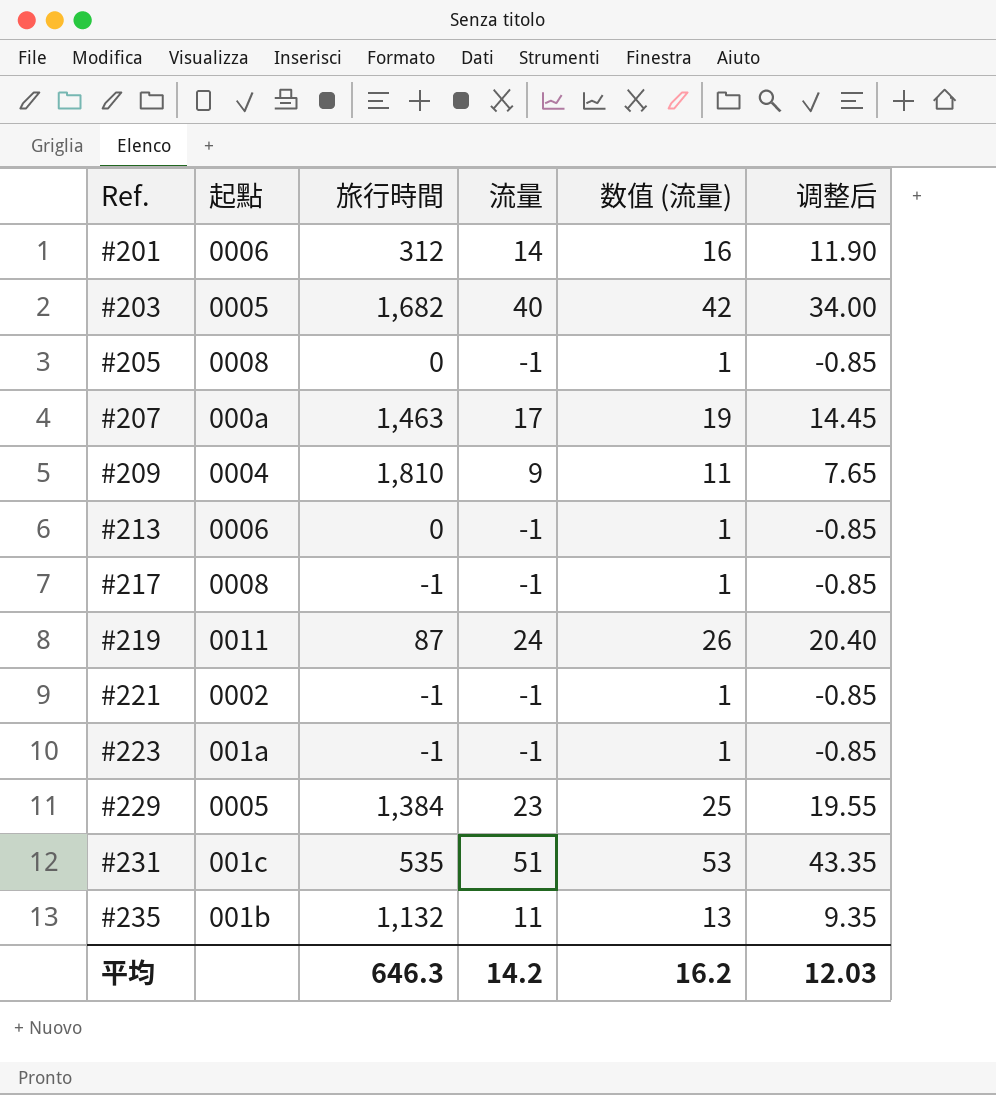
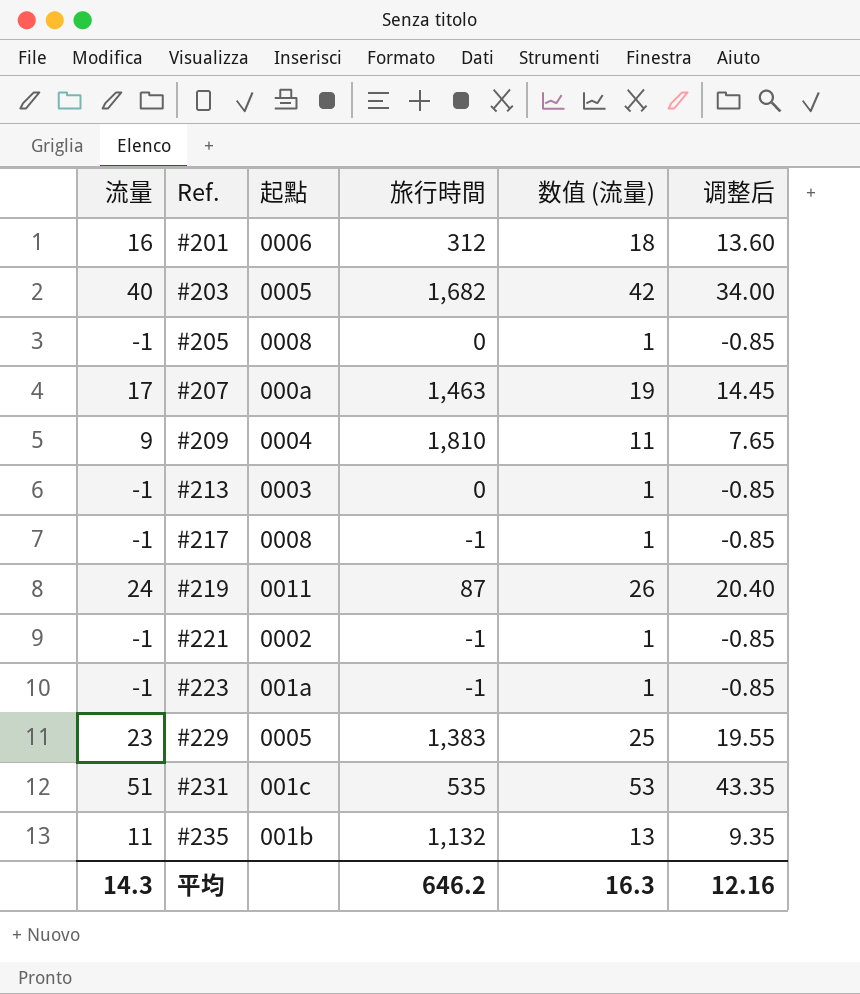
column 流量 | position: 4 -> 1
#201 | 流量: 14 -> 16
#201 | 数值 (流量): 16 -> 18
#201 | 调整后: 11.90 -> 13.60
#213 | 起點: 0006 -> 0003
#229 | 旅行時間: 1,384 -> 1,383
平均 | 流量: 14.2 -> 14.3
平均 | 旅行時間: 646.3 -> 646.2
平均 | 数值 (流量): 16.2 -> 16.3
平均 | 调整后: 12.03 -> 12.16

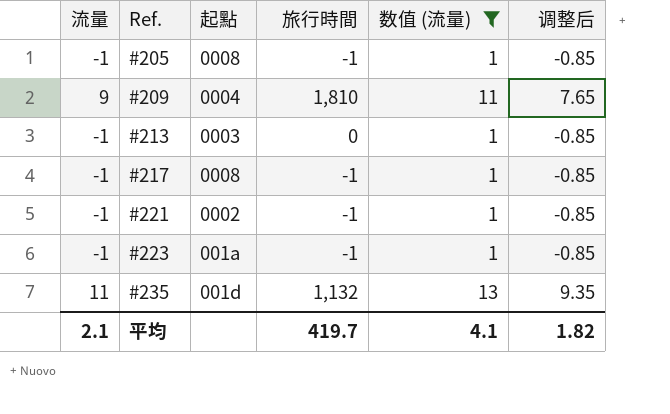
filter: none -> 数值 (流量) <= 13
#205 | 旅行時間: 0 -> -1
#235 | 起點: 001b -> 001d
平均 | 流量: 14.3 -> 2.1
平均 | 旅行時間: 646.2 -> 419.7
平均 | 数值 (流量): 16.3 -> 4.1
平均 | 调整后: 12.16 -> 1.82

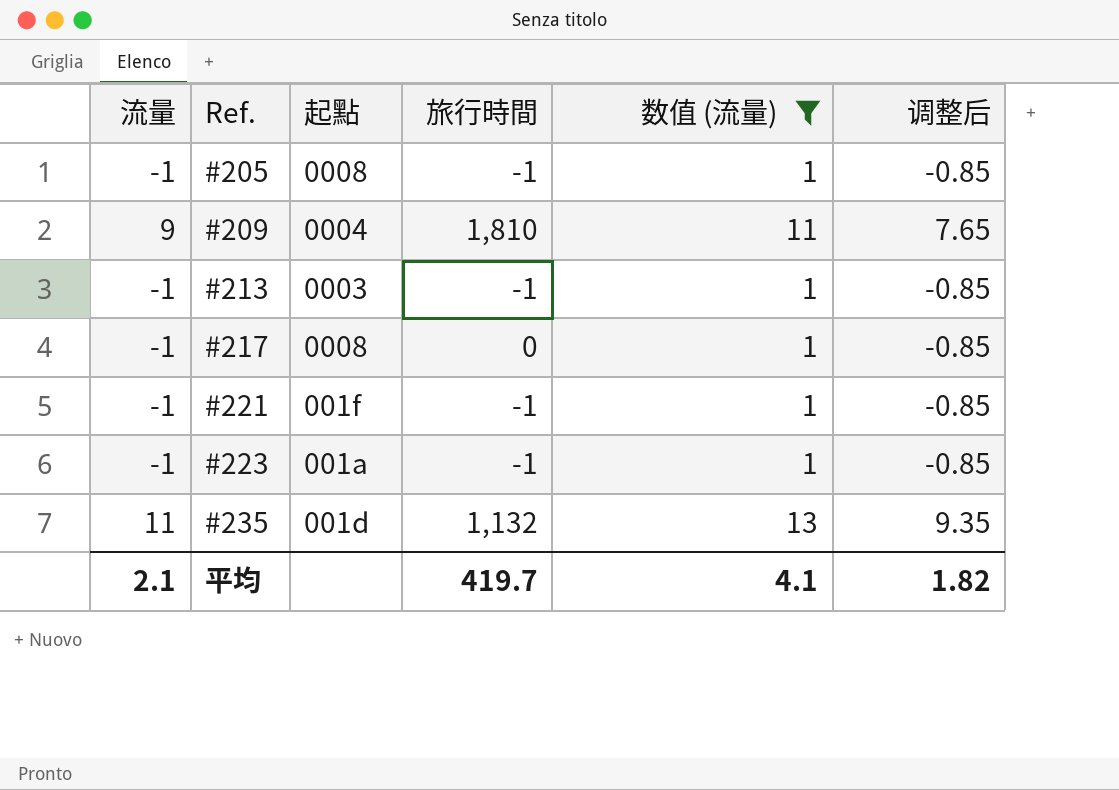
#213 | 旅行時間: 0 -> -1
#217 | 旅行時間: -1 -> 0
#221 | 起點: 0002 -> 001f

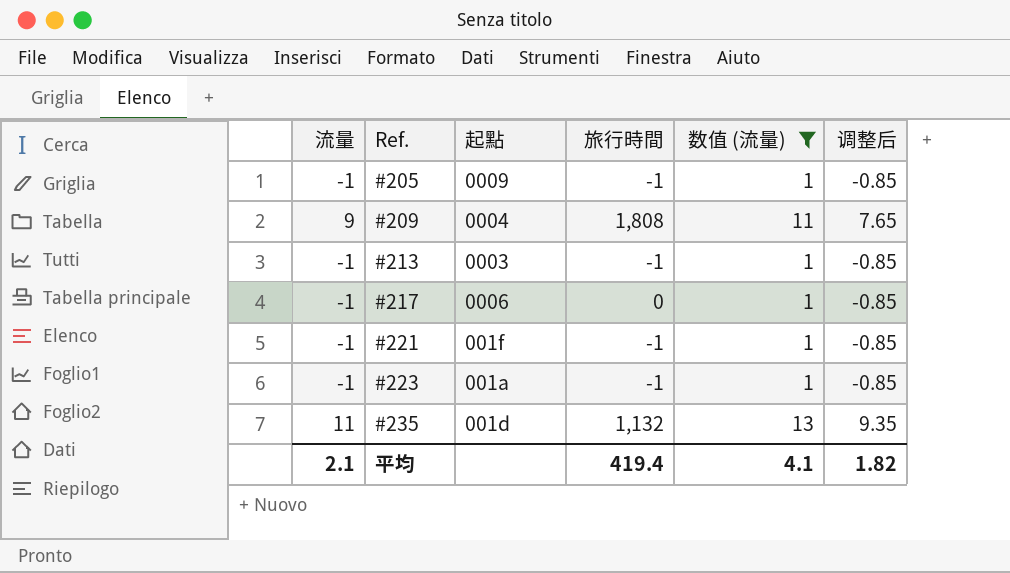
#205 | 起點: 0008 -> 0009
#209 | 旅行時間: 1,810 -> 1,808
#217 | 起點: 0008 -> 0006
平均 | 旅行時間: 419.7 -> 419.4

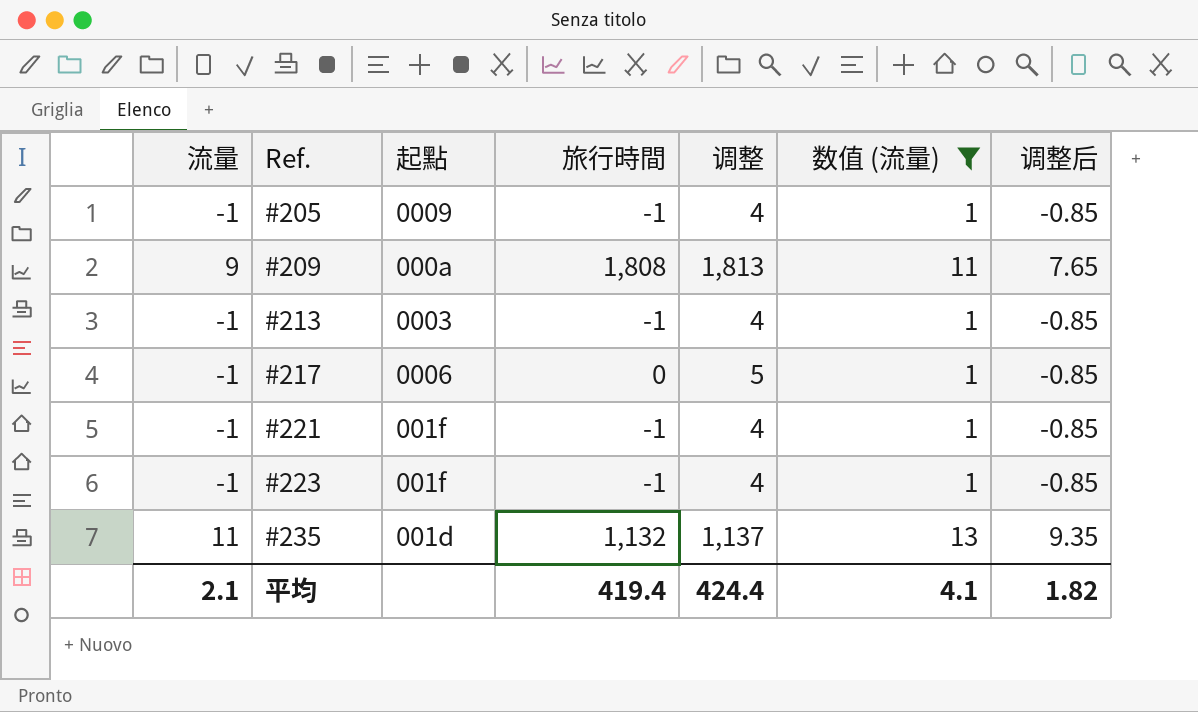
column 调整 | formula: none -> [旅行時間] + 5
#209 | 起點: 0004 -> 000a
#223 | 起點: 001a -> 001f

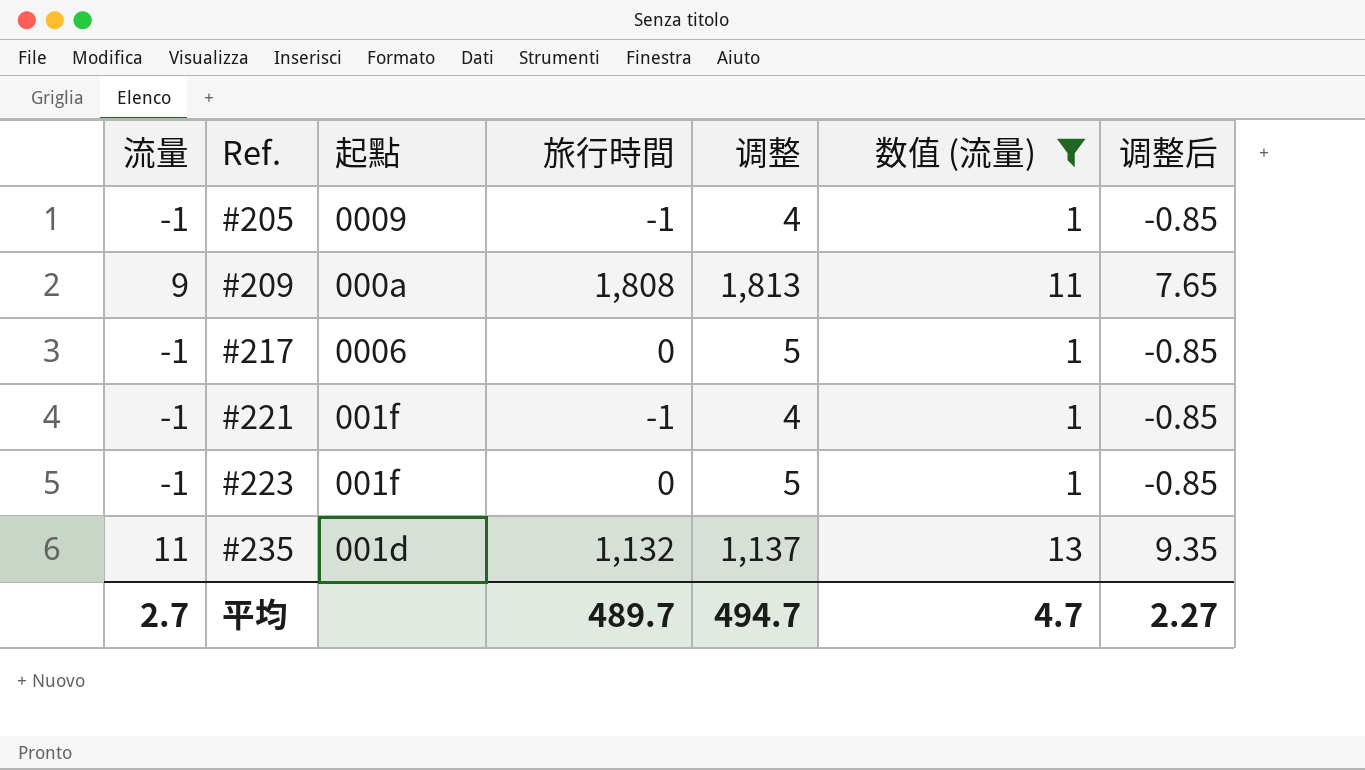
row #213: -1 | 0003 | -1 | 4 | 1 | -0.85 -> none
#223 | 旅行時間: -1 -> 0
#223 | 调整: 4 -> 5
平均 | 流量: 2.1 -> 2.7
平均 | 旅行時間: 419.4 -> 489.7
平均 | 调整: 424.4 -> 494.7
平均 | 数值 (流量): 4.1 -> 4.7
平均 | 调整后: 1.82 -> 2.27

